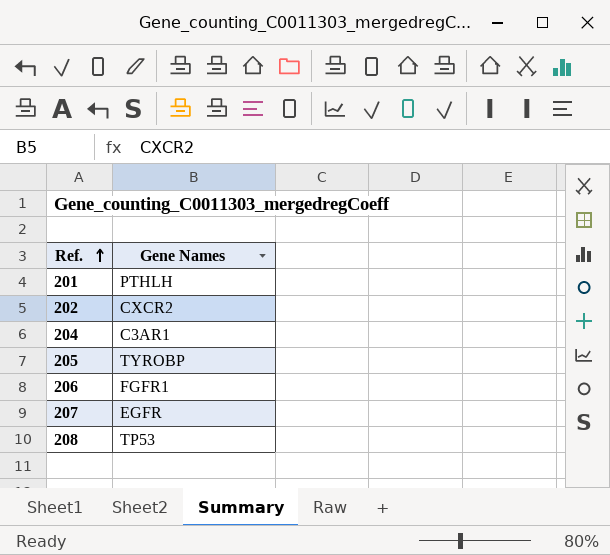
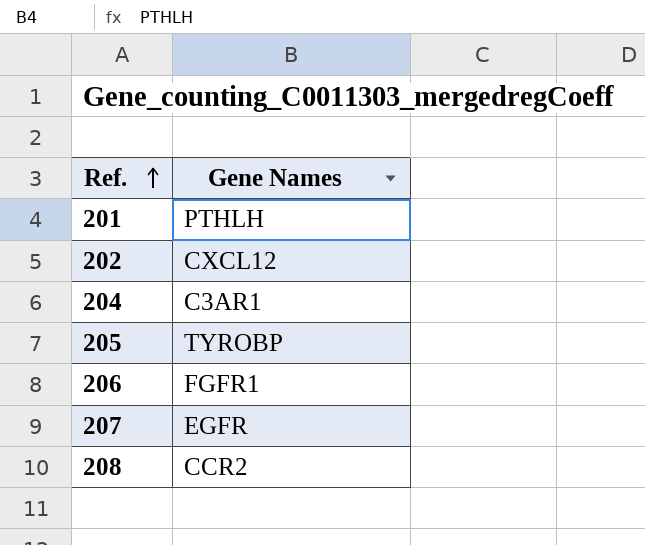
202 | Gene Names: CXCR2 -> CXCL12
208 | Gene Names: TP53 -> CCR2

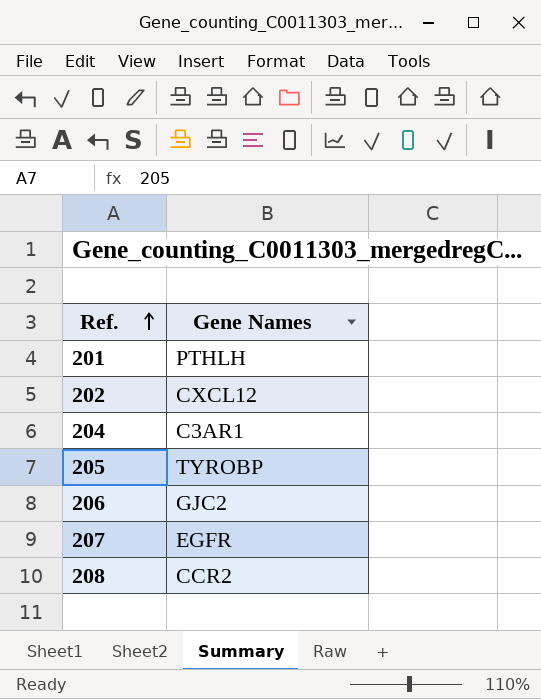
206 | Gene Names: FGFR1 -> GJC2

